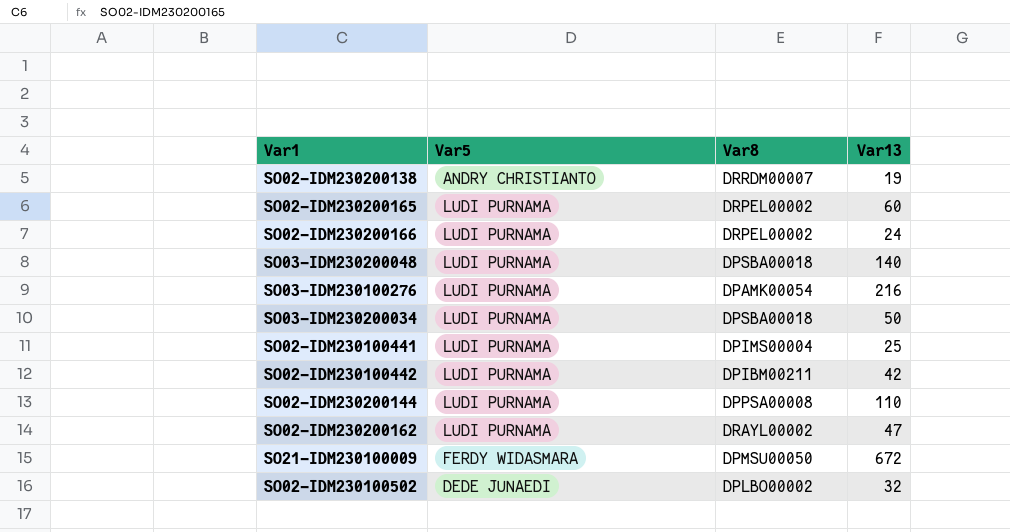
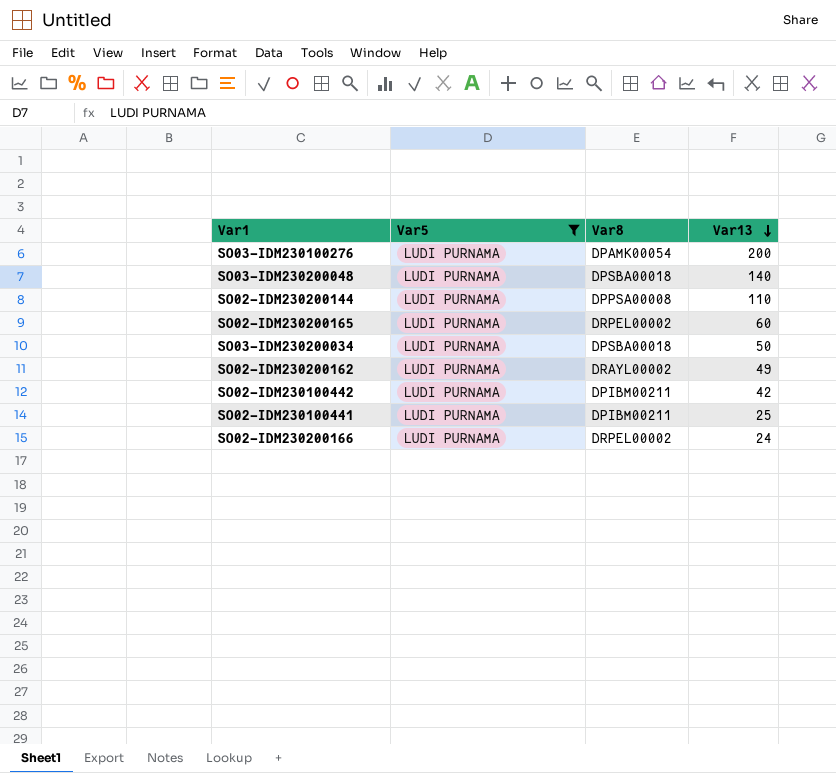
filter: none -> Var5 = LUDI PURNAMA
row order: none -> Var13 descending
SO03-IDM230100276 | Var13: 216 -> 200
SO02-IDM230200162 | Var13: 47 -> 49
SO02-IDM230100441 | Var8: DPIMS00004 -> DPIBM00211

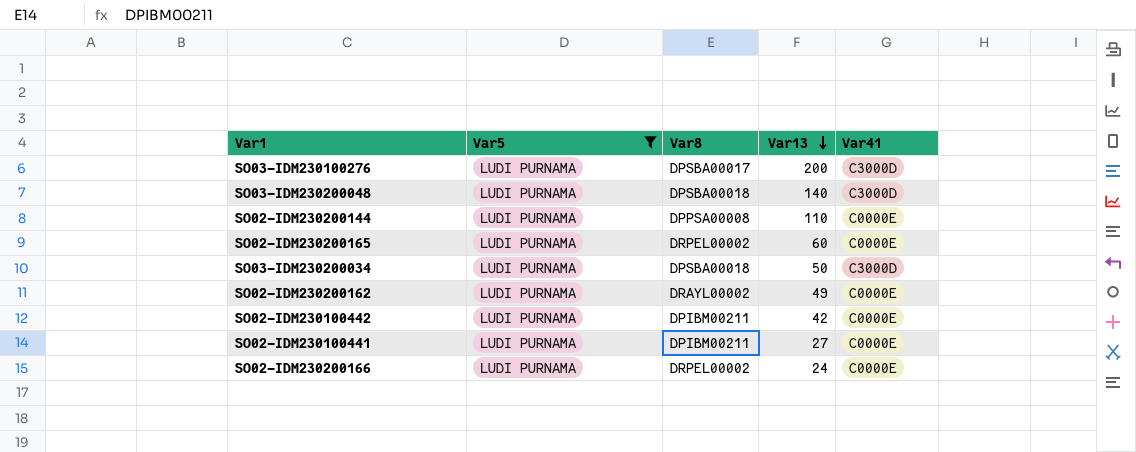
column Var41 | position: none -> 5
SO03-IDM230100276 | Var8: DPAMK00054 -> DPSBA00017
SO02-IDM230100441 | Var13: 25 -> 27

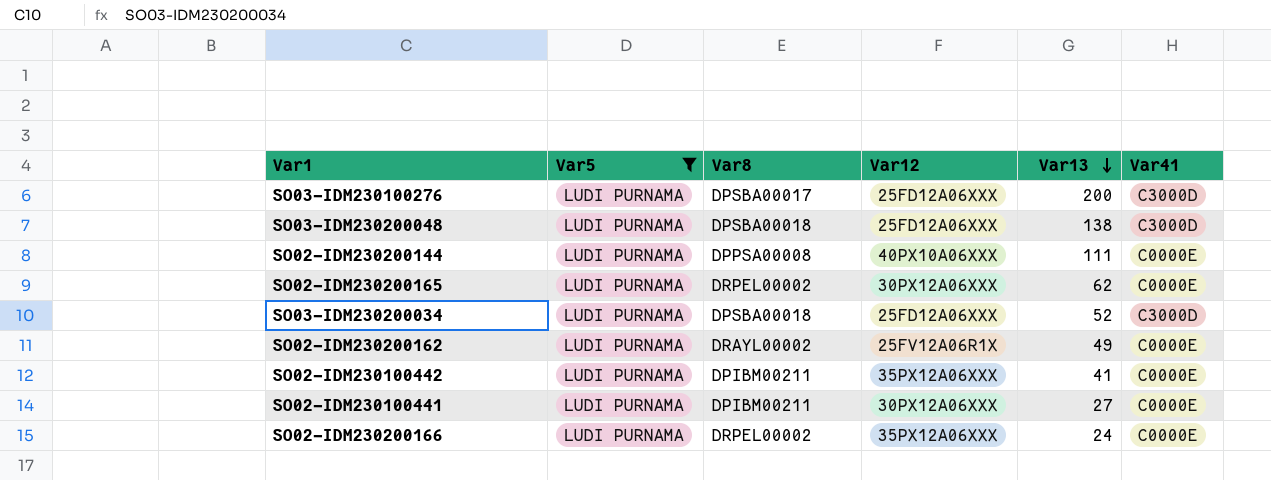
column Var12 | position: none -> 4
SO03-IDM230200048 | Var13: 140 -> 138
SO02-IDM230200144 | Var13: 110 -> 111
SO02-IDM230200165 | Var13: 60 -> 62
SO03-IDM230200034 | Var13: 50 -> 52
SO02-IDM230100442 | Var13: 42 -> 41

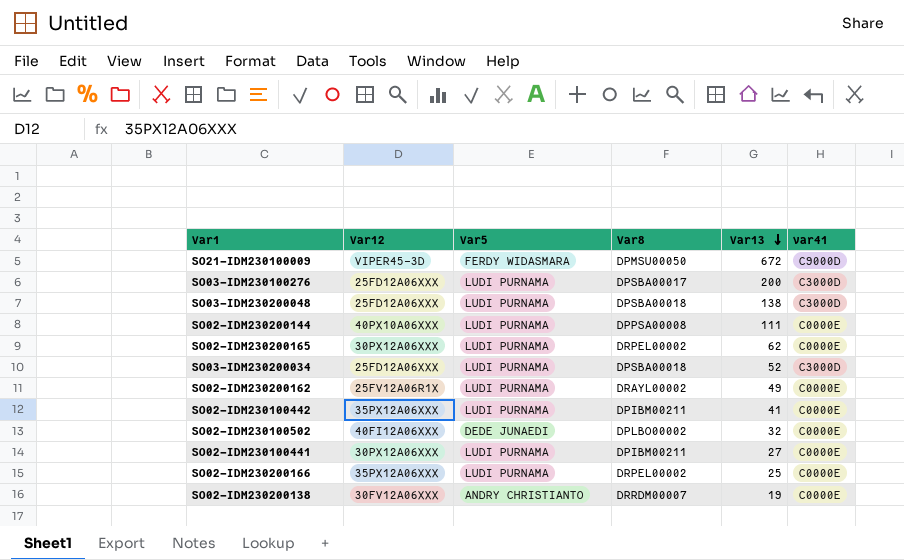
filter: Var5 = LUDI PURNAMA -> none
column Var12 | position: 4 -> 2
column name: Var41 -> var41
SO02-IDM230200166 | Var13: 24 -> 25

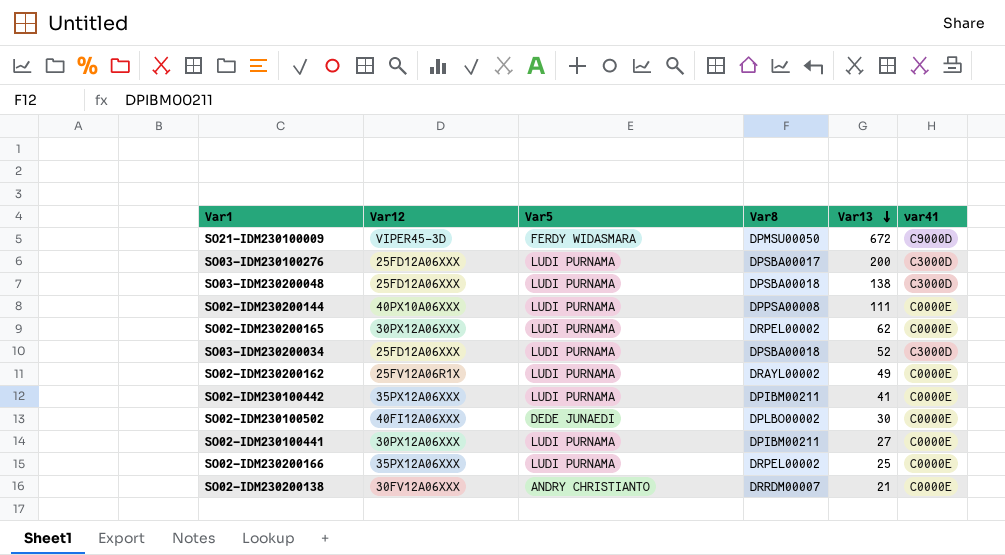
SO02-IDM230100502 | Var13: 32 -> 30
SO02-IDM230200138 | Var13: 19 -> 21

